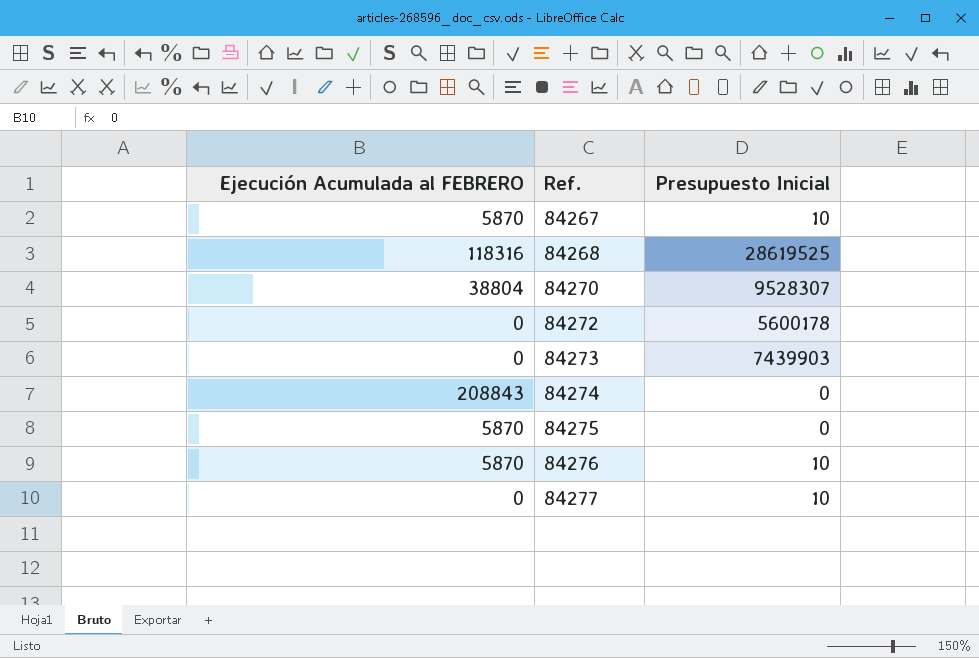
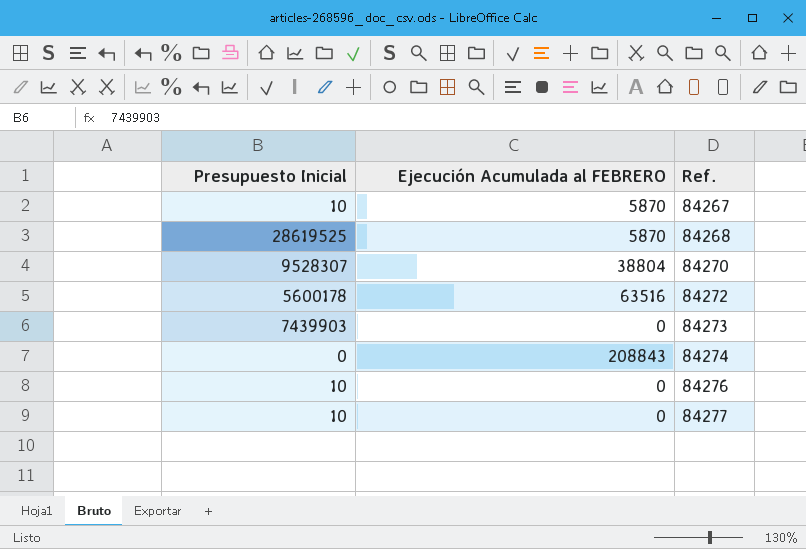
column Presupuesto Inicial | position: 3 -> 1
row 84275: 5870 | 0 -> none
84268 | Ejecución Acumulada al FEBRERO: 118316 -> 5870
84272 | Ejecución Acumulada al FEBRERO: 0 -> 63516
84276 | Ejecución Acumulada al FEBRERO: 5870 -> 0

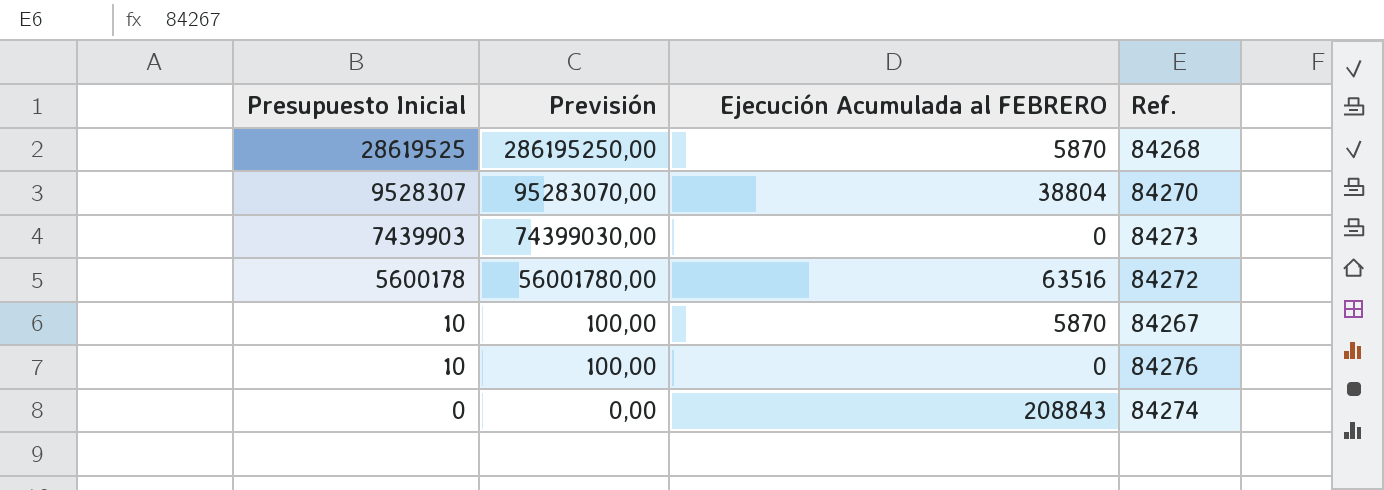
row order: Ref. ascending -> Presupuesto Inicial descending
column Previsión | formula: none -> [Presupuesto Inicial] * 10
row 84277: 10 | 0 -> none

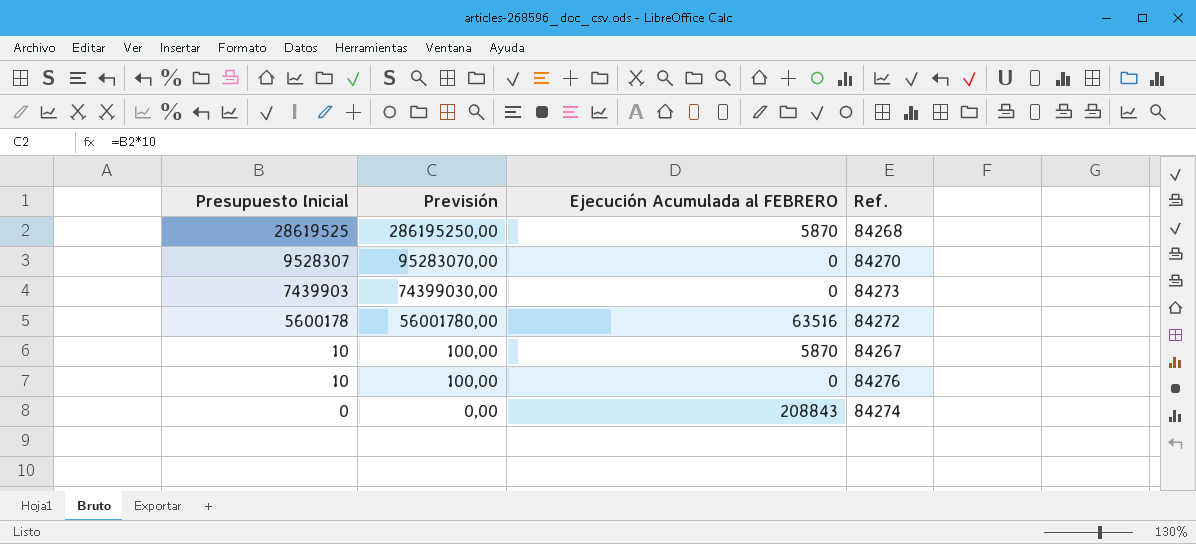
84270 | Ejecución Acumulada al FEBRERO: 38804 -> 0

